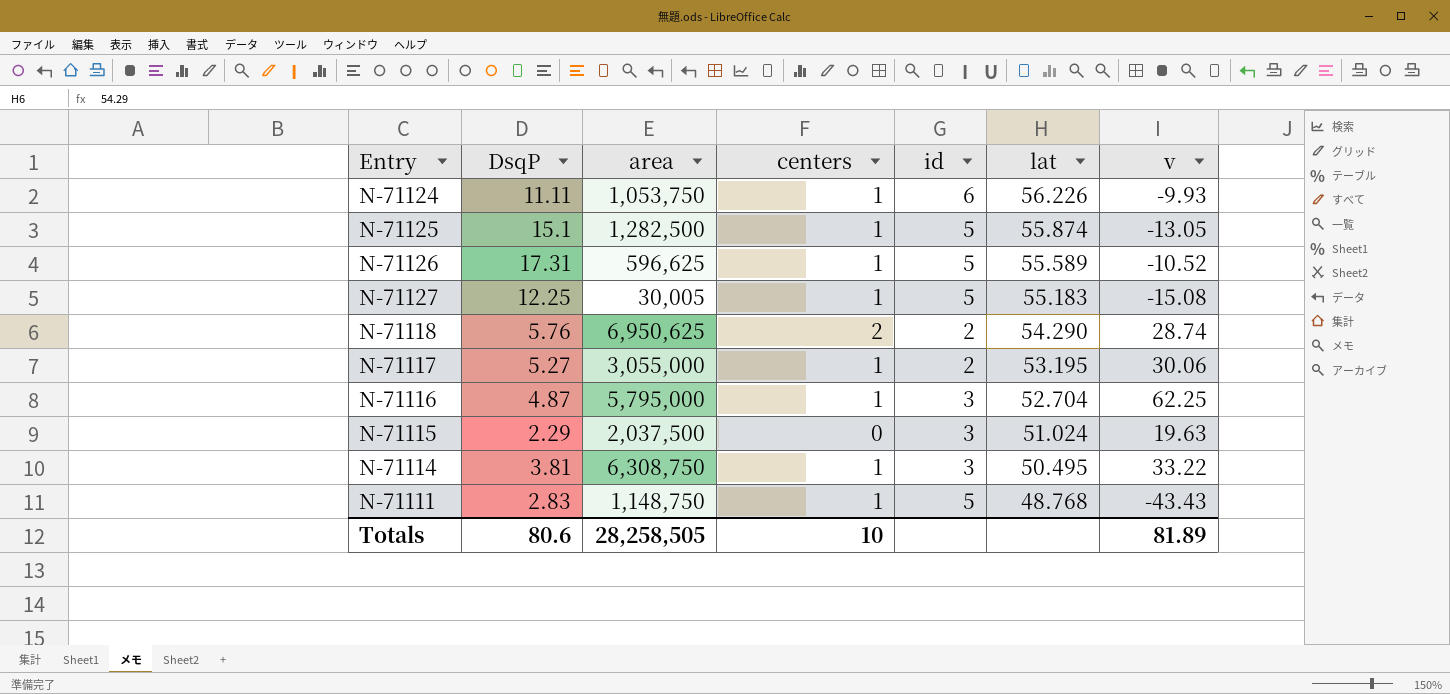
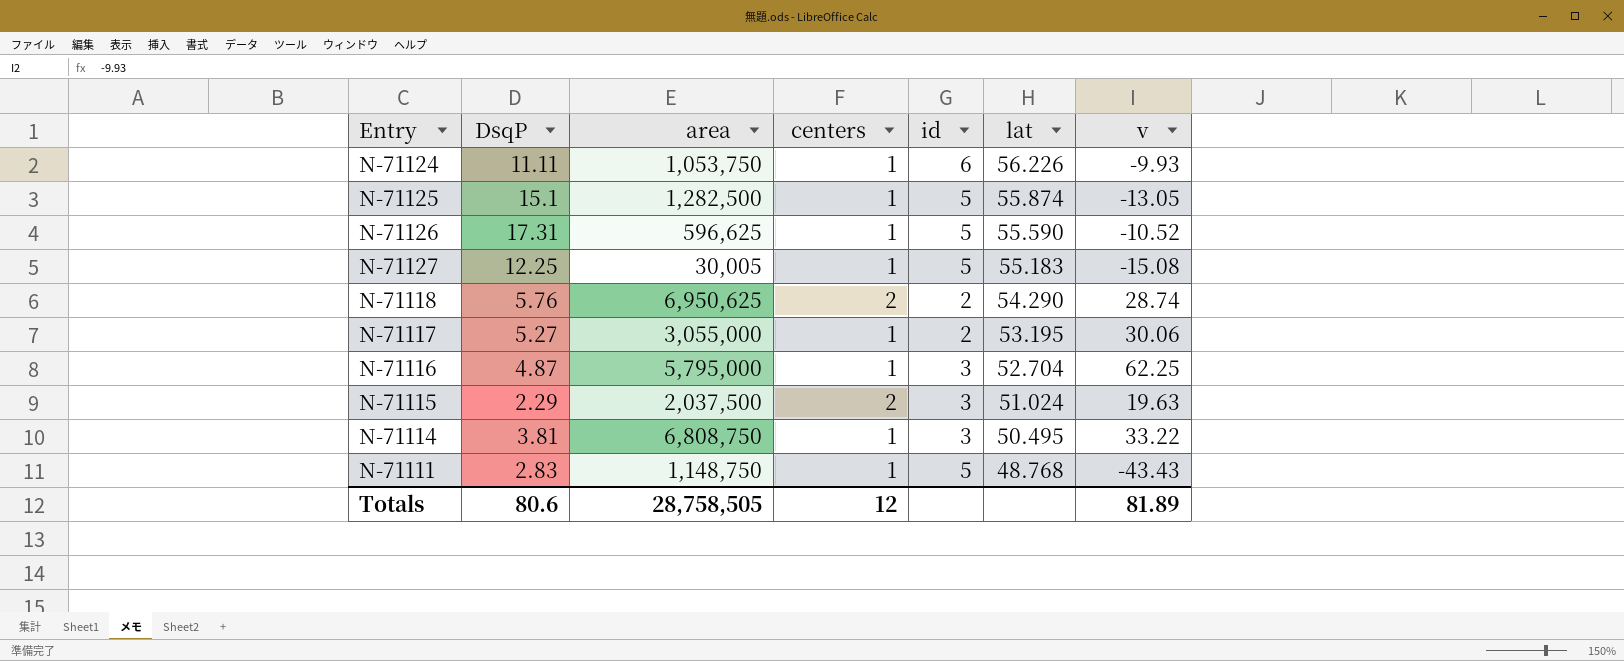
N-71126 | lat: 55.589 -> 55.590
N-71115 | centers: 0 -> 2
N-71114 | area: 6,308,750 -> 6,808,750
Totals | area: 28,258,505 -> 28,758,505
Totals | centers: 10 -> 12

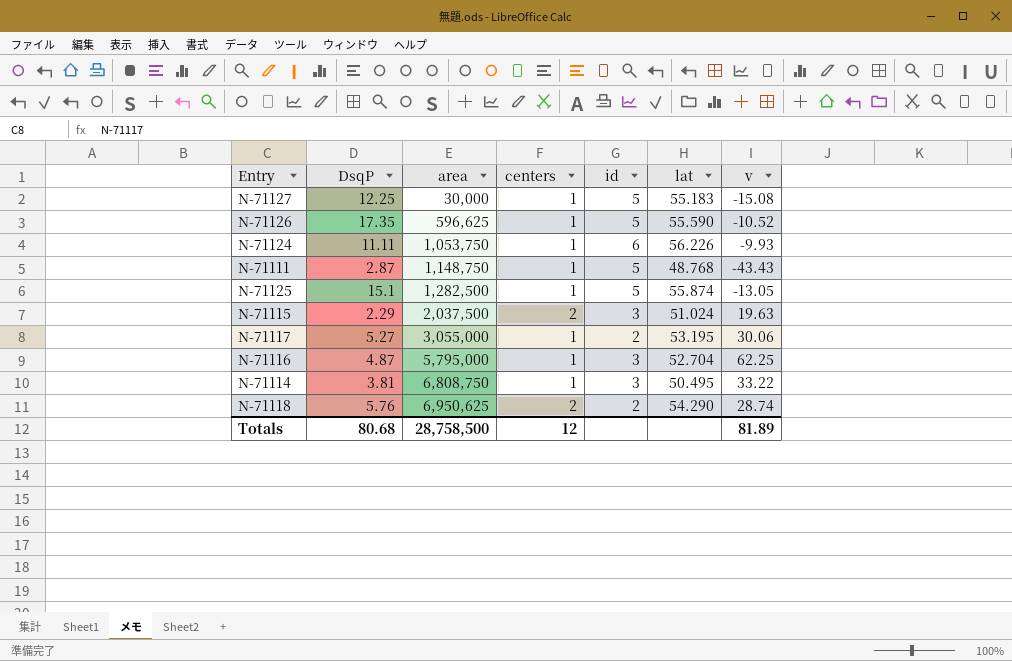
row order: lat descending -> area ascending
N-71127 | area: 30,005 -> 30,000
N-71126 | DsqP: 17.31 -> 17.35
N-71111 | DsqP: 2.83 -> 2.87
Totals | DsqP: 80.6 -> 80.68
Totals | area: 28,758,505 -> 28,758,500

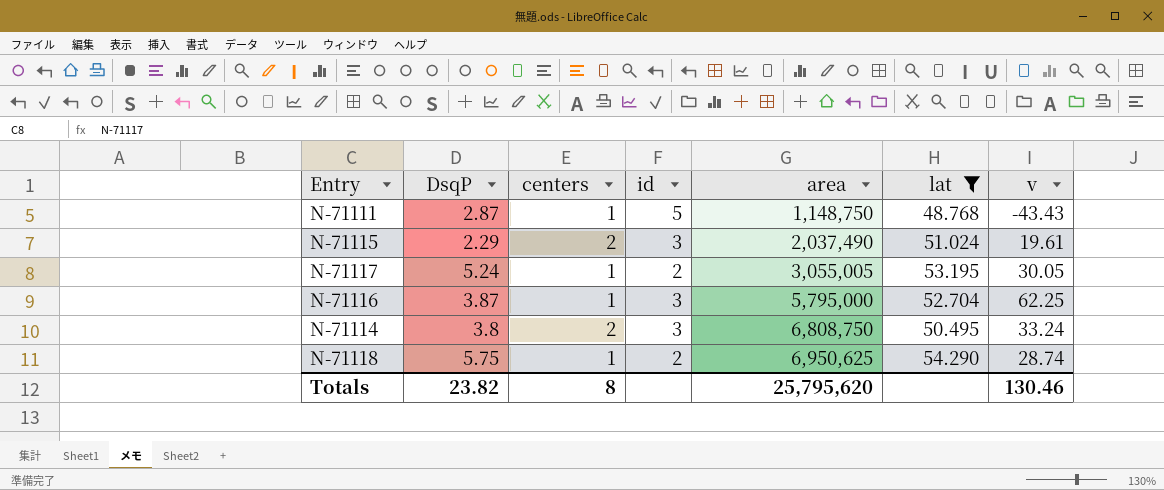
filter: none -> lat <= 54.290
column area | position: 3 -> 5
N-71115 | area: 2,037,500 -> 2,037,490
N-71115 | v: 19.63 -> 19.61
N-71117 | DsqP: 5.27 -> 5.24
N-71117 | area: 3,055,000 -> 3,055,005
N-71117 | v: 30.06 -> 30.05
N-71116 | DsqP: 4.87 -> 3.87
N-71114 | DsqP: 3.81 -> 3.8
N-71114 | centers: 1 -> 2
N-71114 | v: 33.22 -> 33.24
N-71118 | DsqP: 5.76 -> 5.75
N-71118 | centers: 2 -> 1
Totals | DsqP: 80.68 -> 23.82
Totals | centers: 12 -> 8
Totals | area: 28,758,500 -> 25,795,620
Totals | v: 81.89 -> 130.46

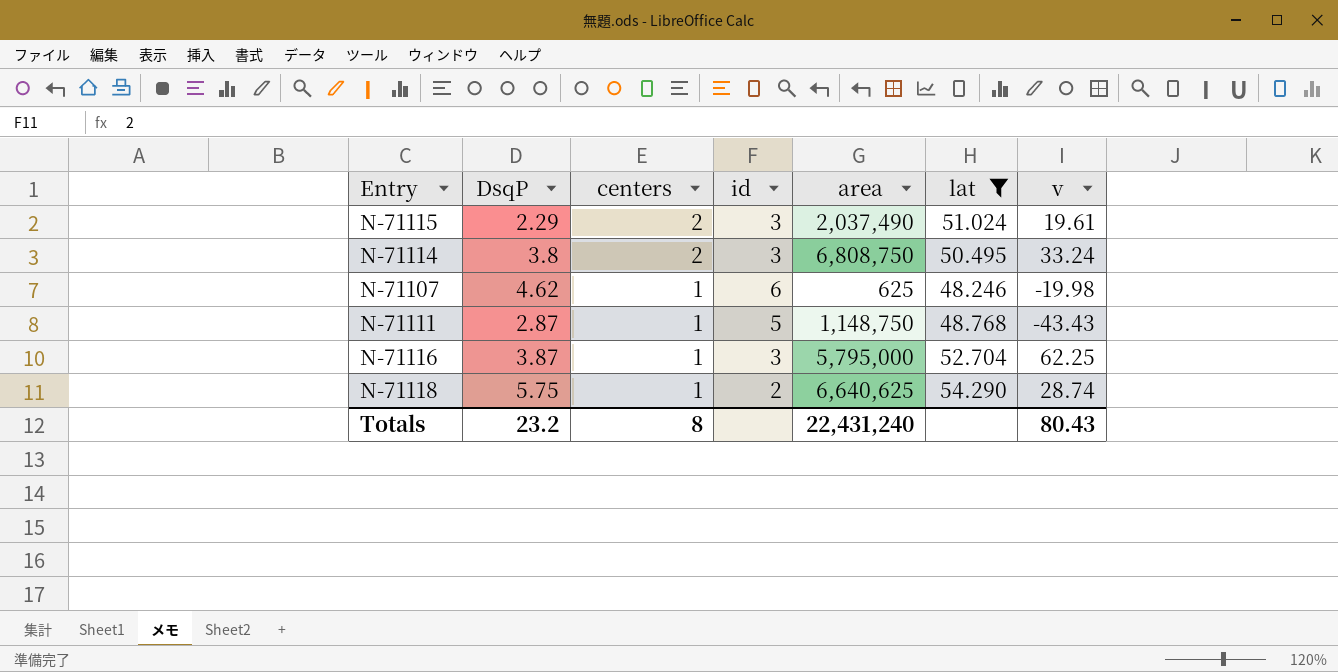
row order: area ascending -> centers descending
row N-71117: 5.24 | 1 | 2 | 3,055,005 | 53.195 | 30.05 -> none
row N-71107: none -> 4.62 | 1 | 6 | 625 | 48.246 | -19.98
N-71118 | area: 6,950,625 -> 6,640,625
Totals | DsqP: 23.82 -> 23.2
Totals | area: 25,795,620 -> 22,431,240
Totals | v: 130.46 -> 80.43

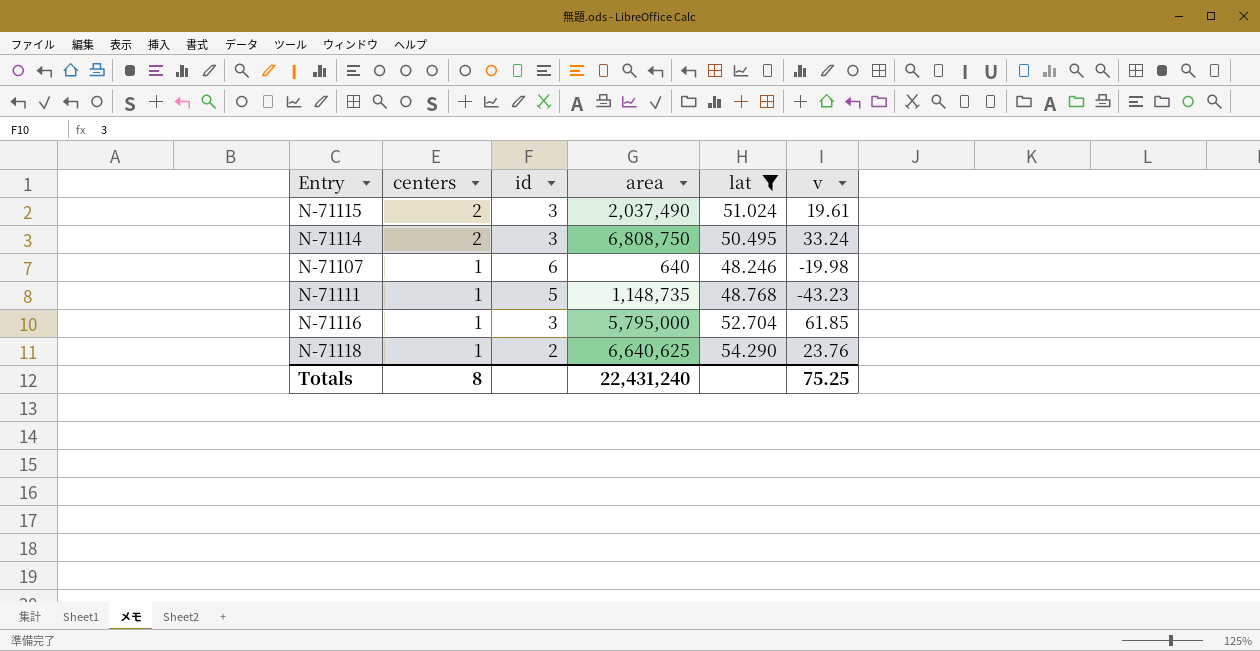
column DsqP | position: 2 -> none
N-71107 | area: 625 -> 640
N-71111 | area: 1,148,750 -> 1,148,735
N-71111 | v: -43.43 -> -43.23
N-71116 | v: 62.25 -> 61.85
N-71118 | v: 28.74 -> 23.76
Totals | v: 80.43 -> 75.25

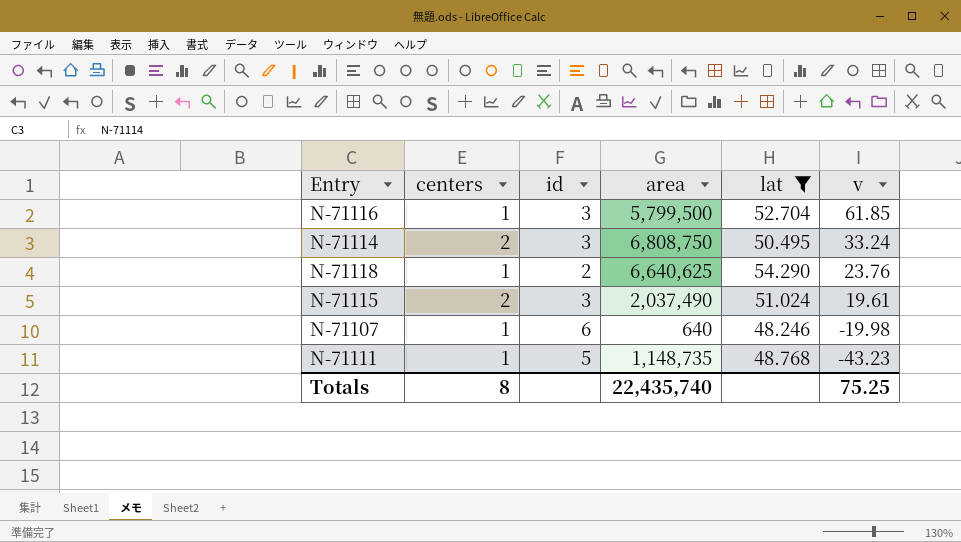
row order: centers descending -> v descending
N-71116 | area: 5,795,000 -> 5,799,500
Totals | area: 22,431,240 -> 22,435,740

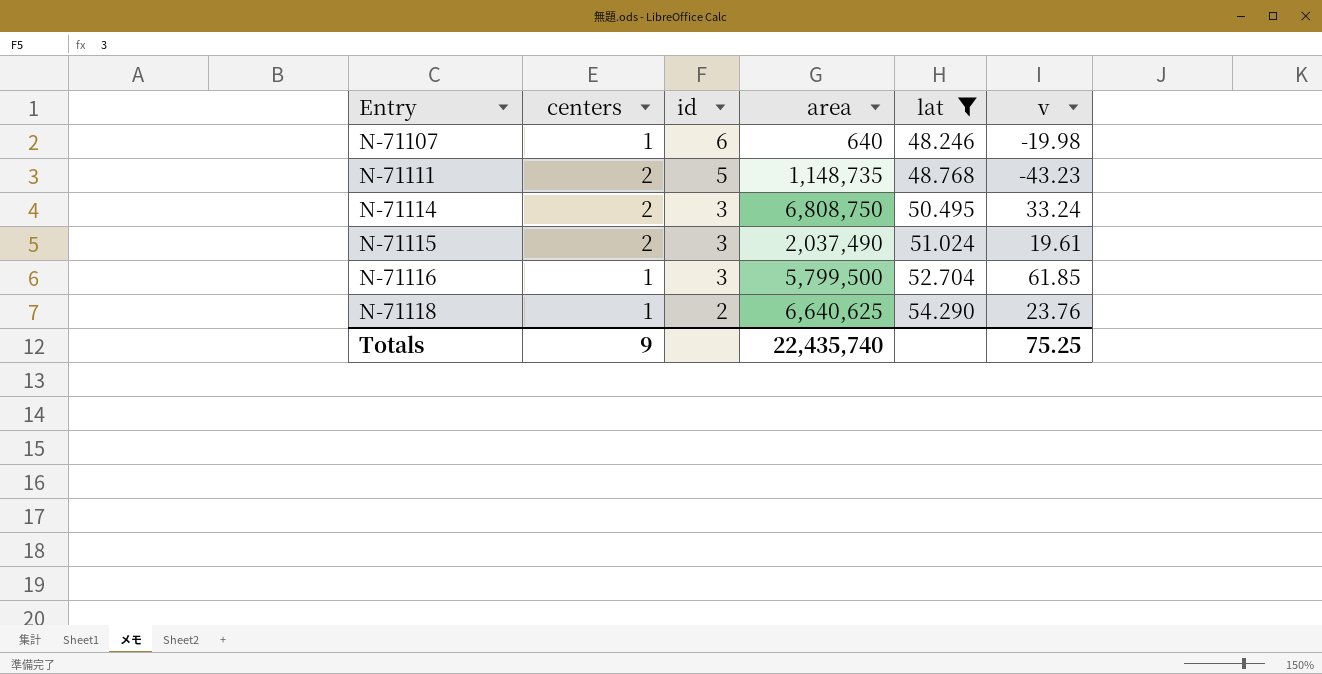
row order: v descending -> Entry ascending
N-71111 | centers: 1 -> 2
Totals | centers: 8 -> 9

